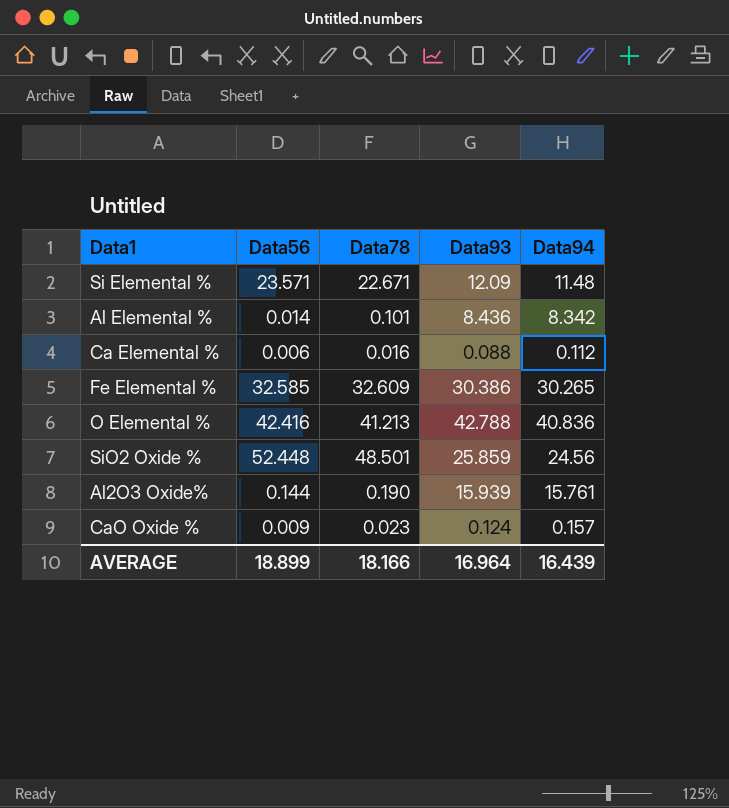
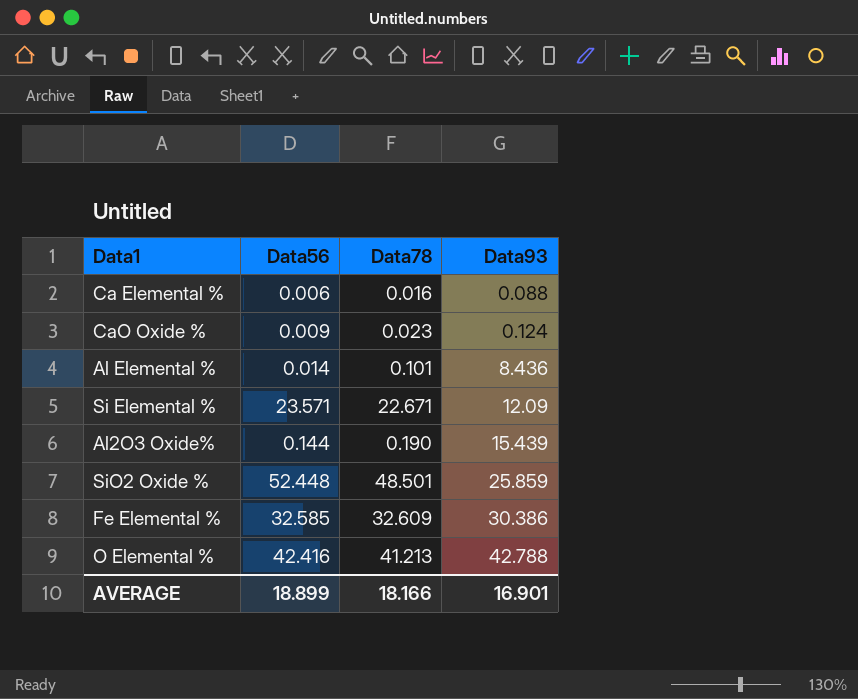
row order: none -> Data93 ascending
column Data94 | position: 5 -> none
Al2O3 Oxide% | Data93: 15.939 -> 15.439
AVERAGE | Data93: 16.964 -> 16.901

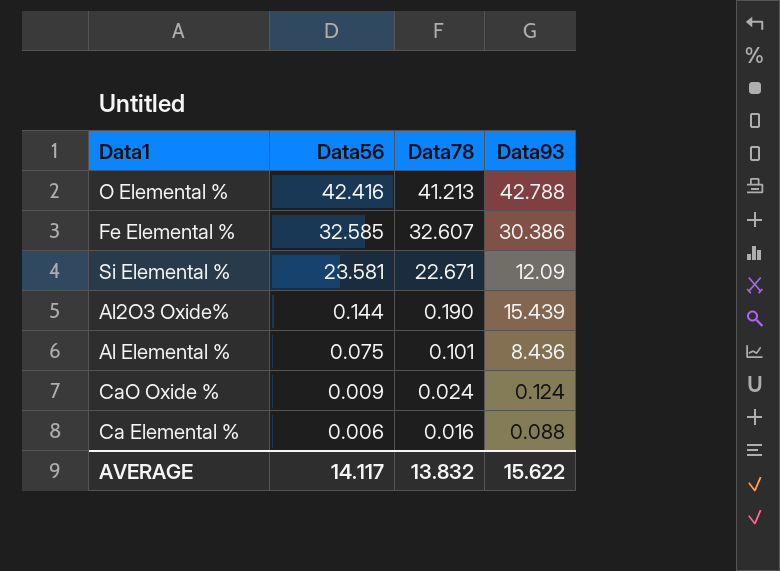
row order: Data93 ascending -> Data56 descending
row SiO2 Oxide %: 52.448 | 48.501 | 25.859 -> none
Fe Elemental % | Data78: 32.609 -> 32.607
Si Elemental % | Data56: 23.571 -> 23.581
Al Elemental % | Data56: 0.014 -> 0.075
CaO Oxide % | Data78: 0.023 -> 0.024
AVERAGE | Data56: 18.899 -> 14.117
AVERAGE | Data78: 18.166 -> 13.832
AVERAGE | Data93: 16.901 -> 15.622

